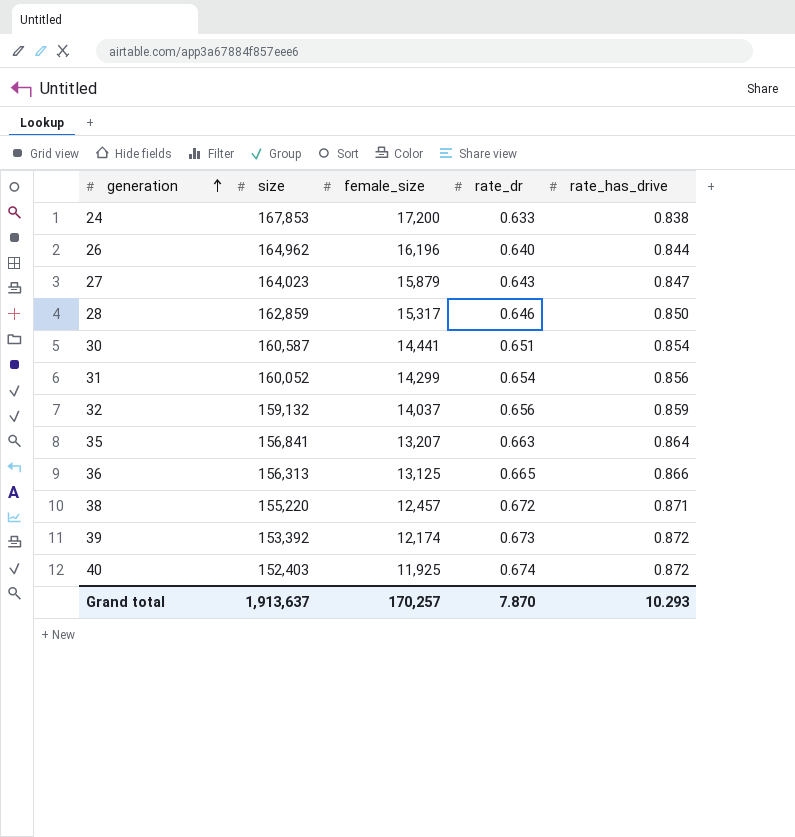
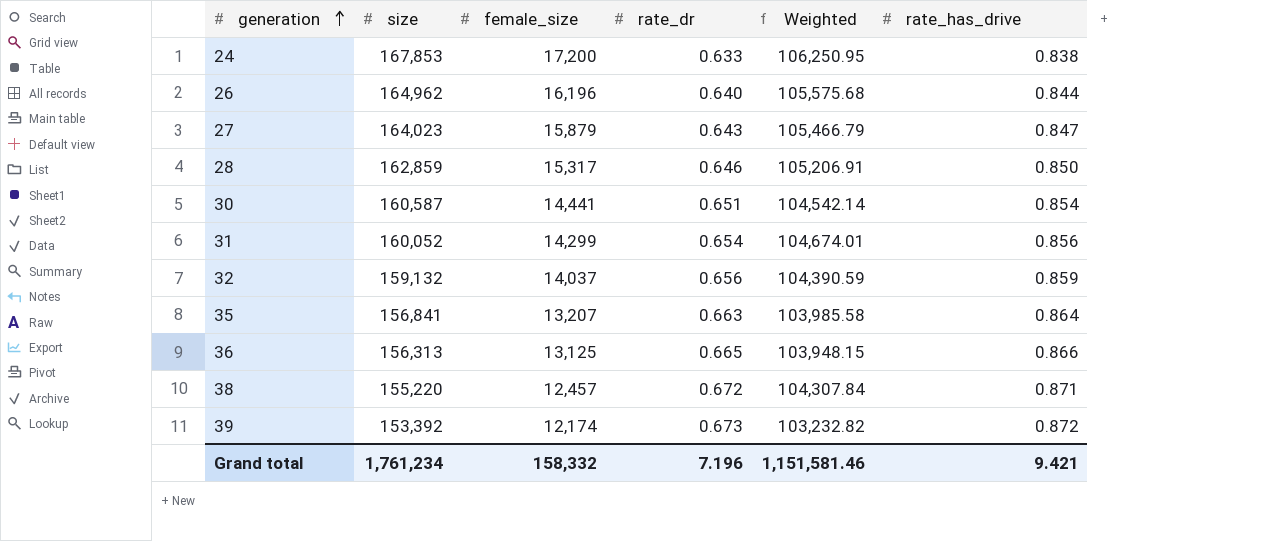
column Weighted | formula: none -> [size] * [rate_dr]
row 40: 152,403 | 11,925 | 0.674 | 0.872 -> none
Grand total | size: 1,913,637 -> 1,761,234
Grand total | female_size: 170,257 -> 158,332
Grand total | rate_dr: 7.870 -> 7.196
Grand total | rate_has_drive: 10.293 -> 9.421

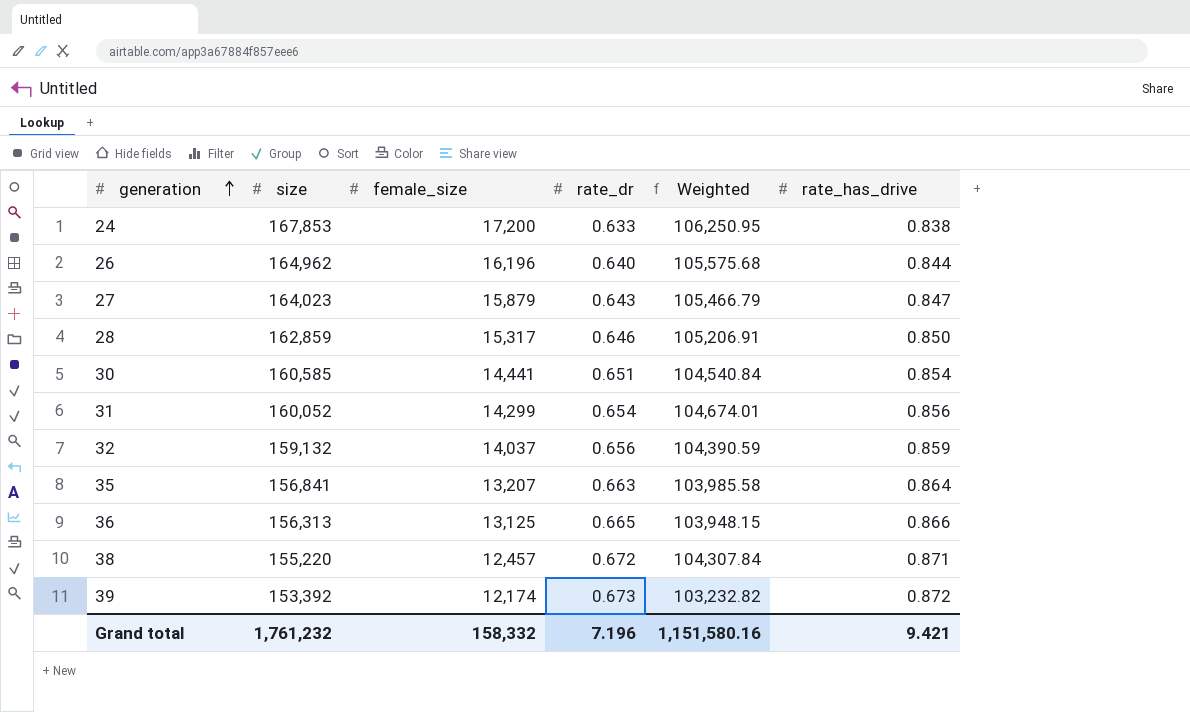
30 | size: 160,587 -> 160,585
30 | Weighted: 104,542.14 -> 104,540.84
Grand total | size: 1,761,234 -> 1,761,232
Grand total | Weighted: 1,151,581.46 -> 1,151,580.16

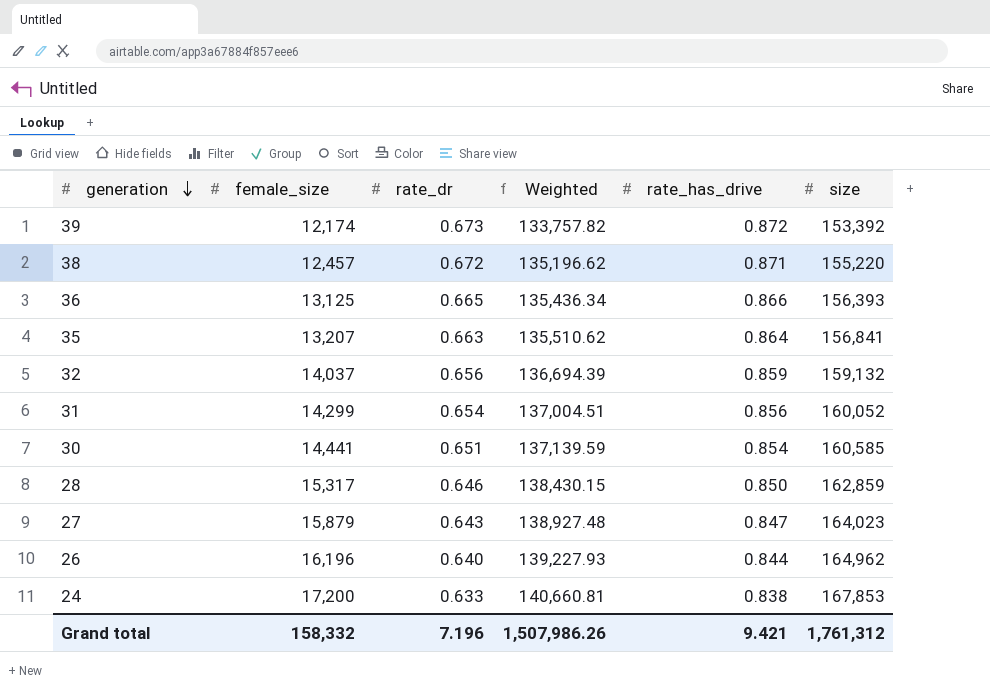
row order: generation ascending -> generation descending
column Weighted | formula: [size] * [rate_dr] -> [rate_has_drive] * [size]
column size | position: 2 -> 6
36 | size: 156,313 -> 156,393
Grand total | Weighted: 1,151,580.16 -> 1,507,986.26
Grand total | size: 1,761,232 -> 1,761,312

